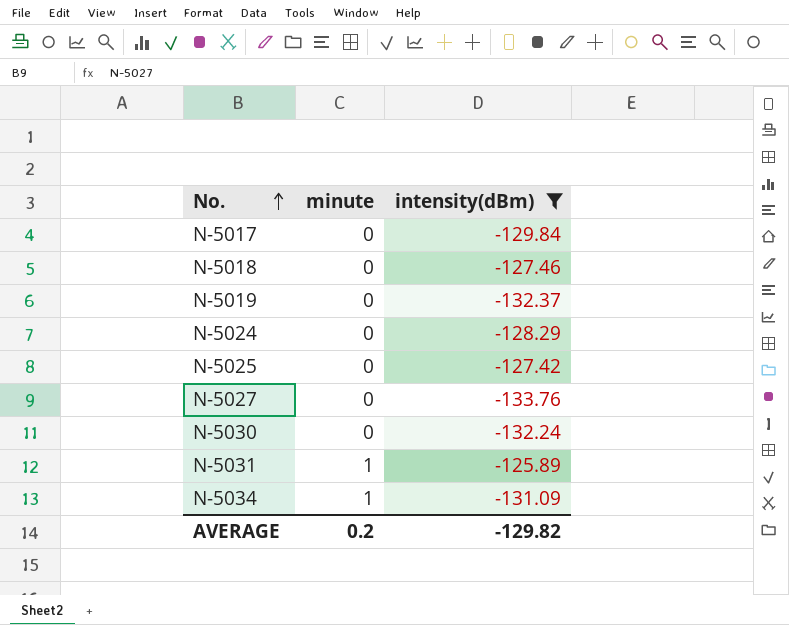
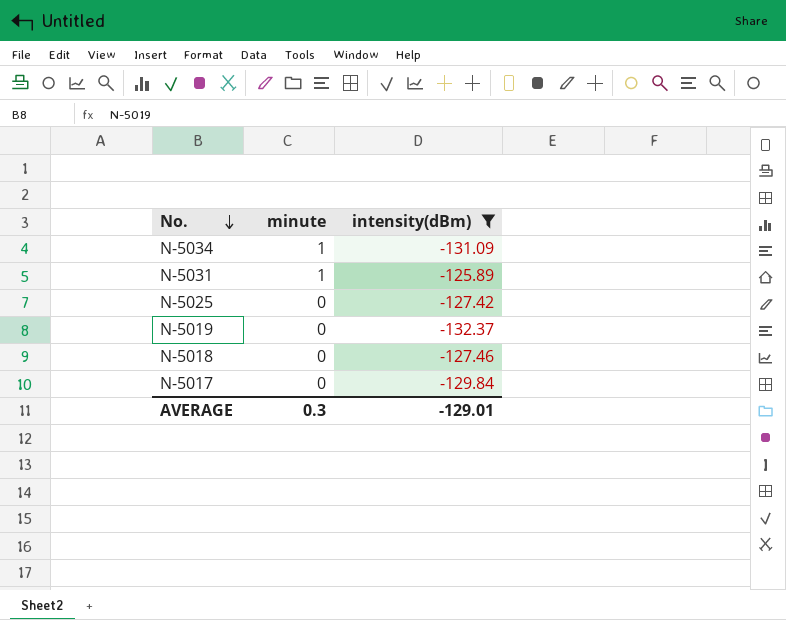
row order: No. ascending -> No. descending
row N-5024: 0 | -128.29 -> none
row N-5027: 0 | -133.76 -> none
row N-5030: 0 | -132.24 -> none
AVERAGE | minute: 0.2 -> 0.3
AVERAGE | intensity(dBm): -129.82 -> -129.01

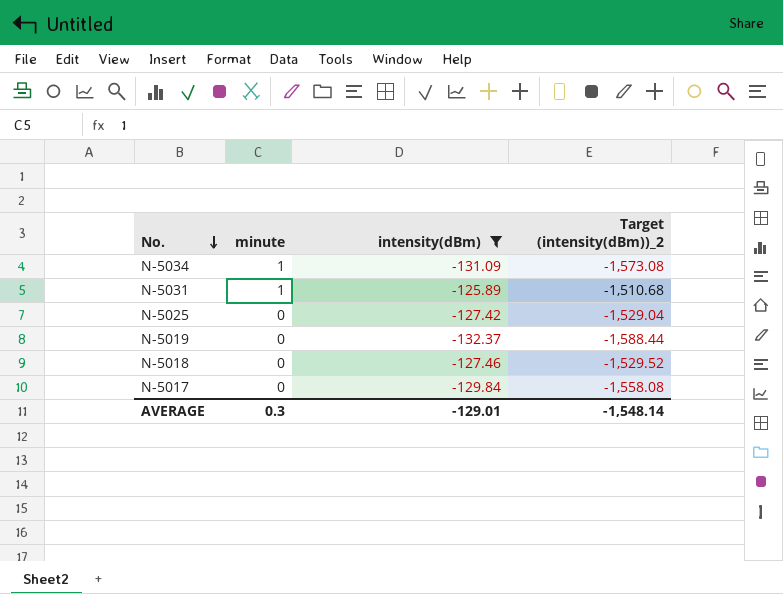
column Target (intensity(dBm))_2 | formula: none -> [intensity(dBm)] * 12

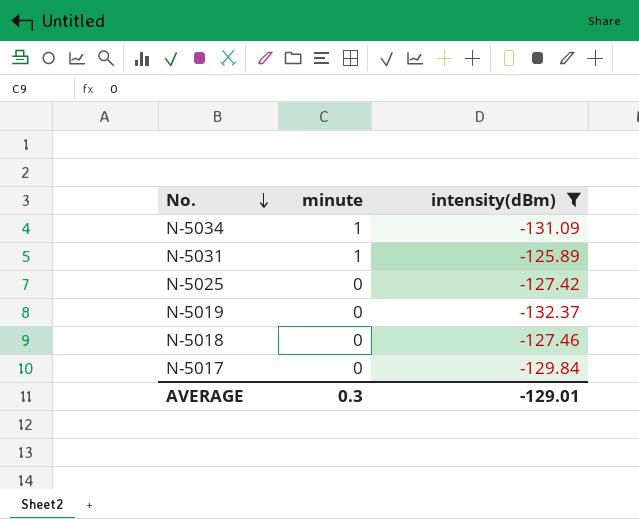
column Target (intensity(dBm))_2 | formula: [intensity(dBm)] * 12 -> none

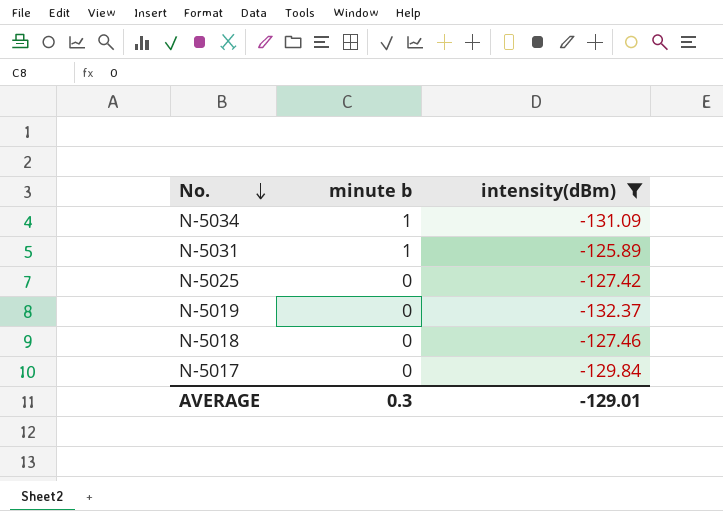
column name: minute -> minute b

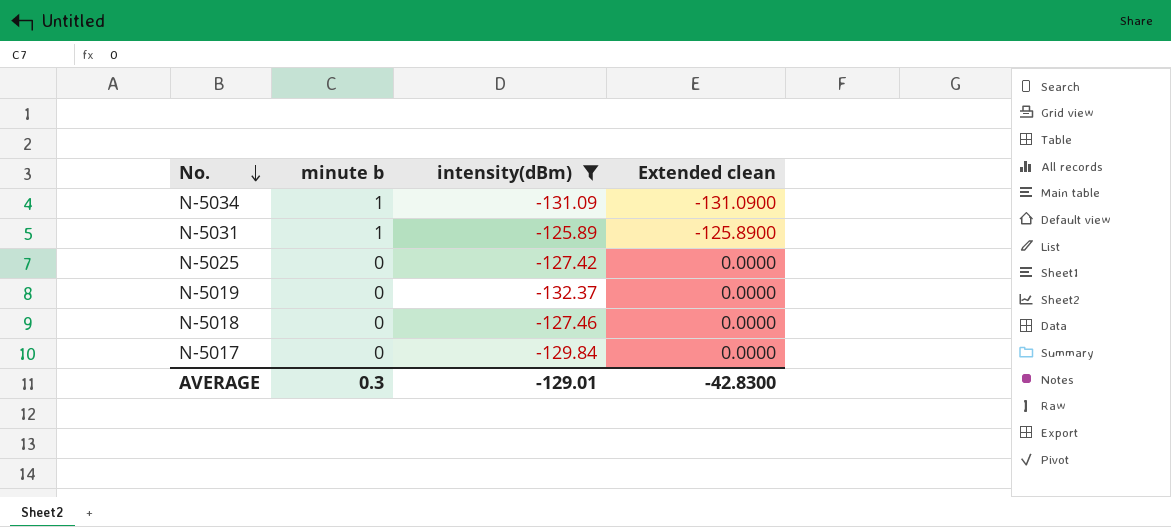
column Extended clean | formula: none -> [minute b] * [intensity(dBm)]

